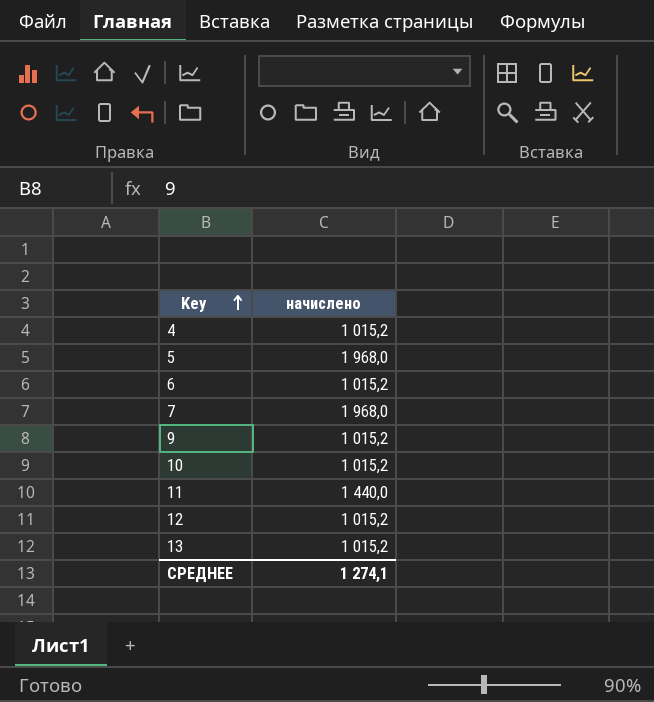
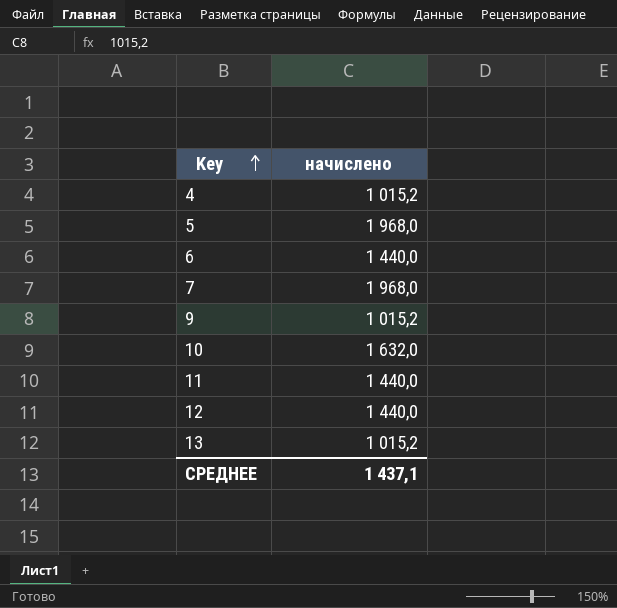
6 | начислено: 1 015,2 -> 1 440,0
10 | начислено: 1 015,2 -> 1 632,0
12 | начислено: 1 015,2 -> 1 440,0
СРЕДНЕЕ | начислено: 1 274,1 -> 1 437,1

